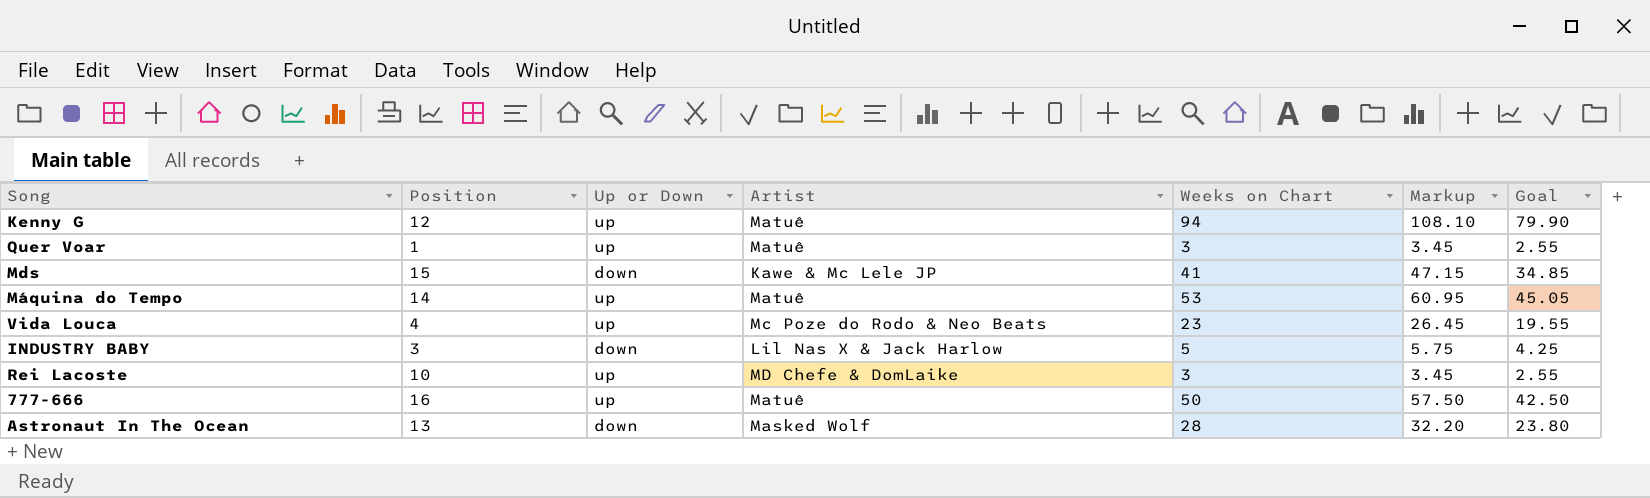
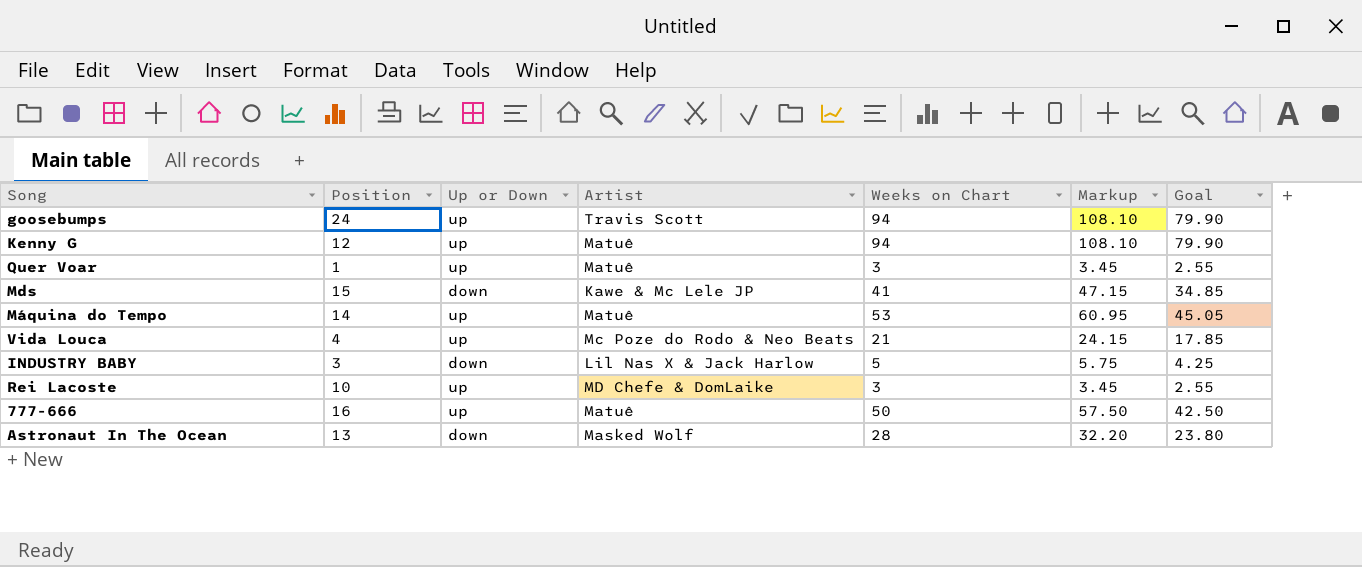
row goosebumps: none -> 24 | up | Travis Scott | 94 | 108.10 | 79.90
Vida Louca | Weeks on Chart: 23 -> 21
Vida Louca | Markup: 26.45 -> 24.15
Vida Louca | Goal: 19.55 -> 17.85

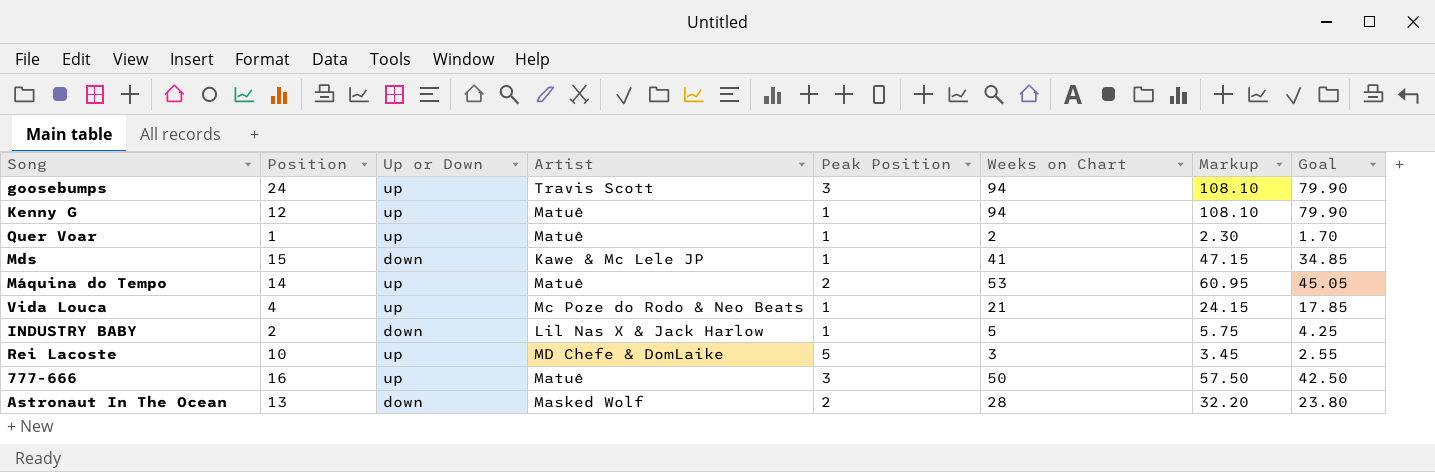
column Peak Position | position: none -> 5
Quer Voar | Weeks on Chart: 3 -> 2
Quer Voar | Markup: 3.45 -> 2.30
Quer Voar | Goal: 2.55 -> 1.70
INDUSTRY BABY | Position: 3 -> 2

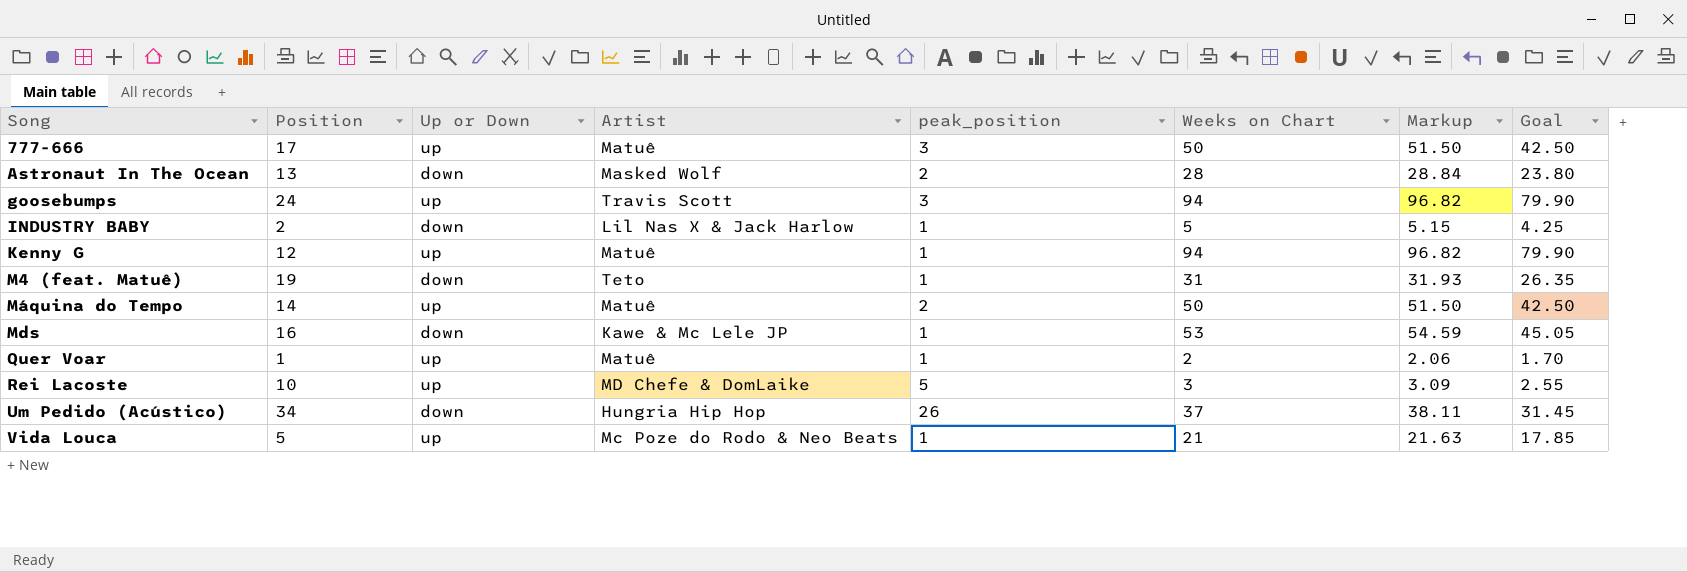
row order: none -> Song ascending
column name: Peak Position -> peak_position
column Markup | formula: [Weeks on Chart] * 1.15 -> [Weeks on Chart] * 1.03
777-666 | Position: 16 -> 17
row M4 (feat. Matuê): none -> 19 | down | Teto | 1 | 31 | 31.93 | 26.35
Máquina do Tempo | Weeks on Chart: 53 -> 50
Máquina do Tempo | Goal: 45.05 -> 42.50
Mds | Position: 15 -> 16
Mds | Weeks on Chart: 41 -> 53
Mds | Goal: 34.85 -> 45.05
row Um Pedido (Acústico): none -> 34 | down | Hungria Hip Hop | 26 | 37 | 38.11 | 31.45
Vida Louca | Position: 4 -> 5

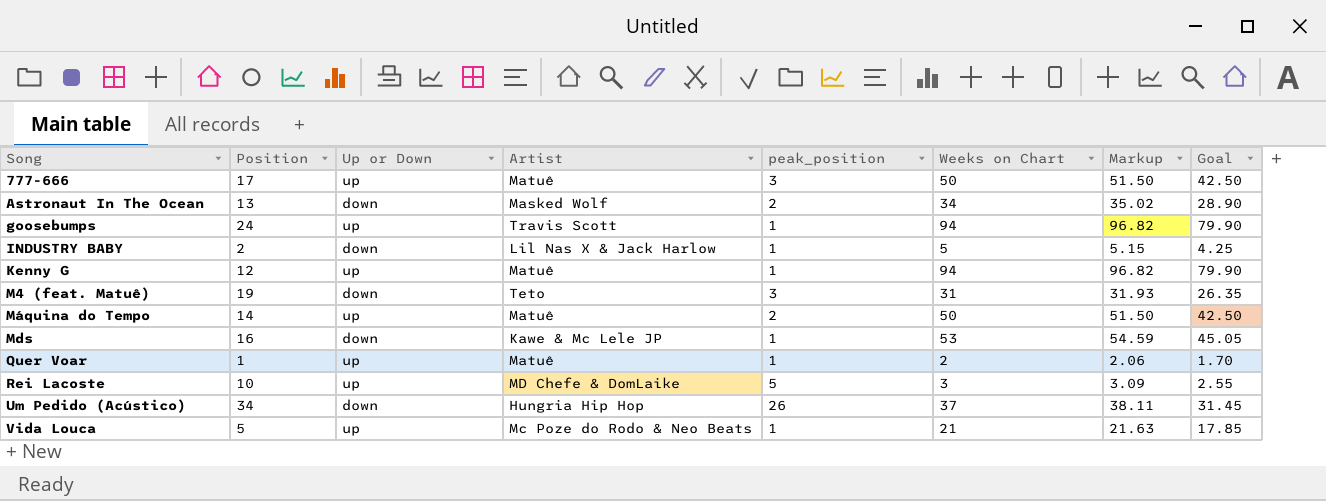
Astronaut In The Ocean | Weeks on Chart: 28 -> 34
Astronaut In The Ocean | Markup: 28.84 -> 35.02
Astronaut In The Ocean | Goal: 23.80 -> 28.90
goosebumps | peak_position: 3 -> 1
M4 (feat. Matuê) | peak_position: 1 -> 3

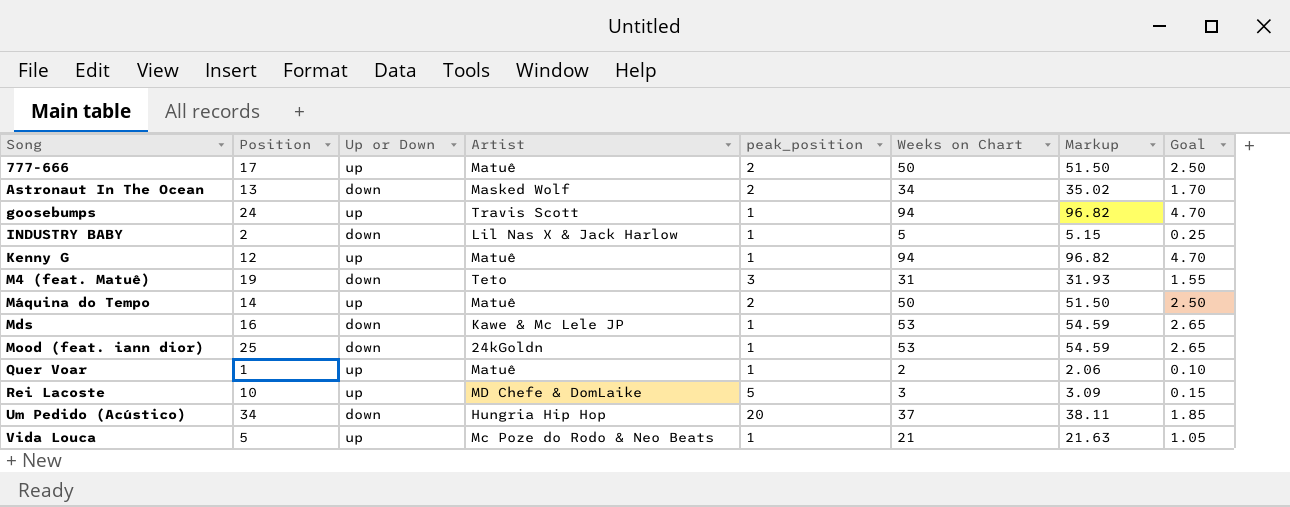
column Goal | formula: [Weeks on Chart] * 0.85 -> [Weeks on Chart] * 0.05
777-666 | peak_position: 3 -> 2
row Mood (feat. iann dior): none -> 25 | down | 24kGoldn | 1 | 53 | 54.59 | 2.65
Um Pedido (Acústico) | peak_position: 26 -> 20

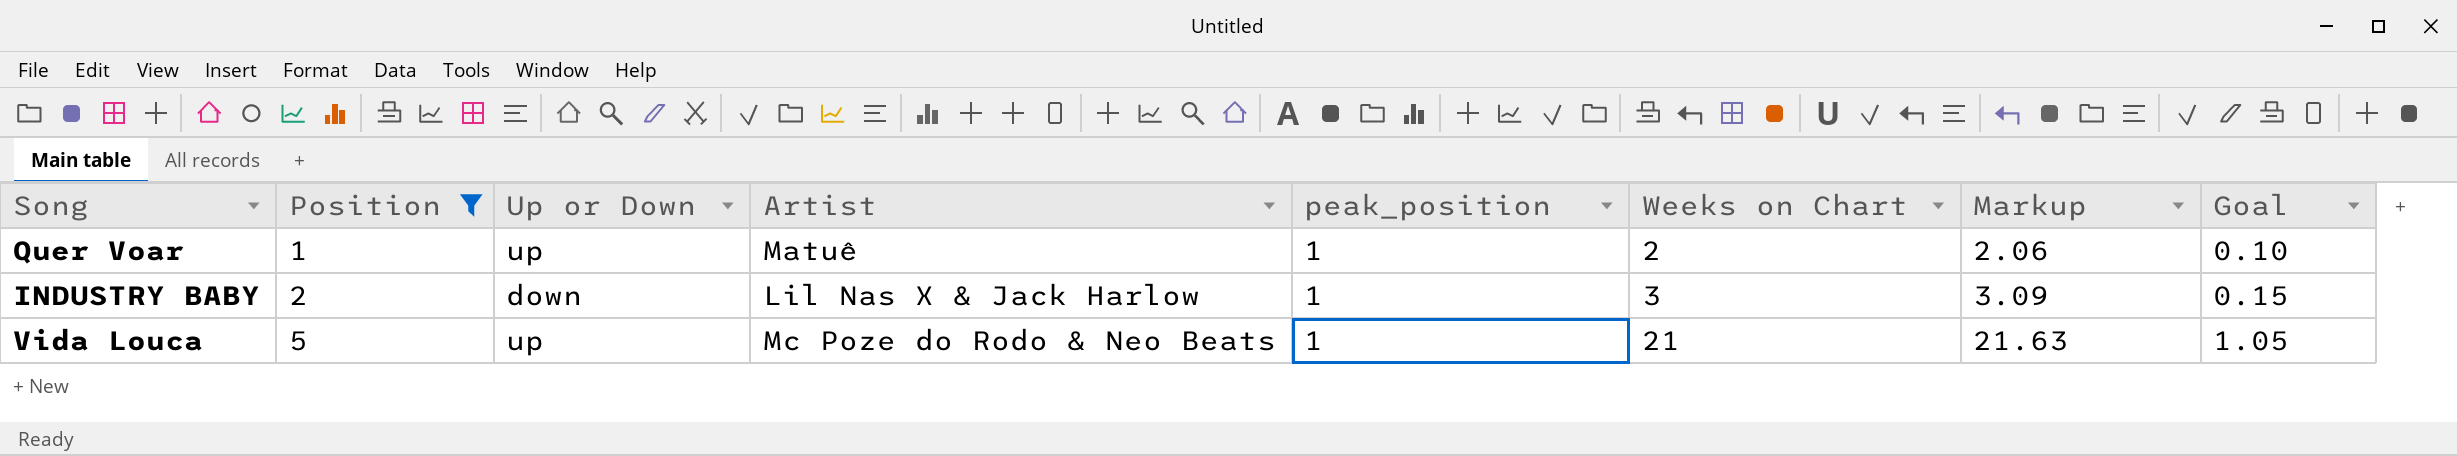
filter: none -> Position <= 5
row order: Song ascending -> Position ascending
INDUSTRY BABY | Weeks on Chart: 5 -> 3
INDUSTRY BABY | Markup: 5.15 -> 3.09
INDUSTRY BABY | Goal: 0.25 -> 0.15

